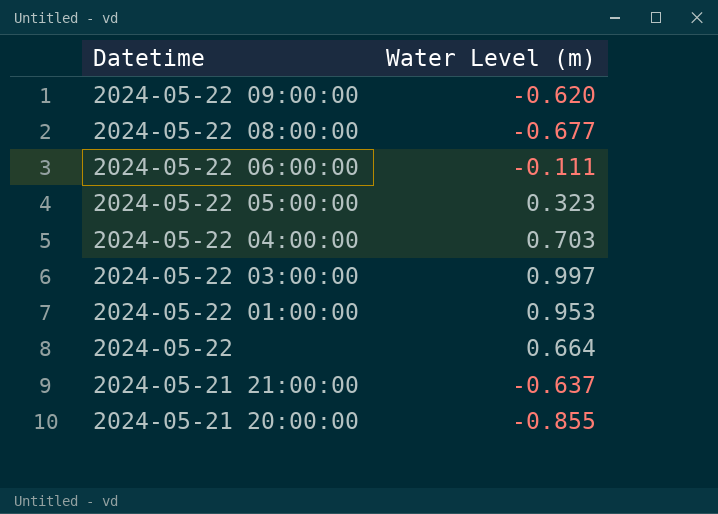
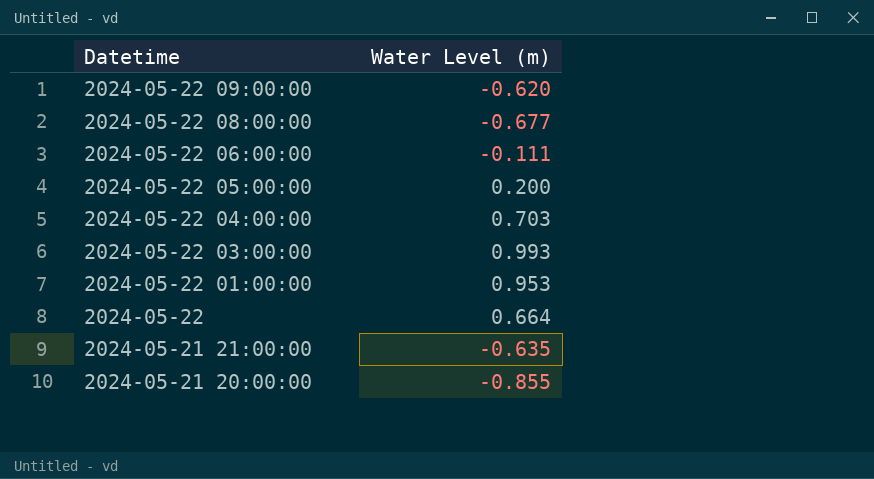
2024-05-22 05:00:00 | Water Level (m): 0.323 -> 0.200
2024-05-22 03:00:00 | Water Level (m): 0.997 -> 0.993
2024-05-21 21:00:00 | Water Level (m): -0.637 -> -0.635

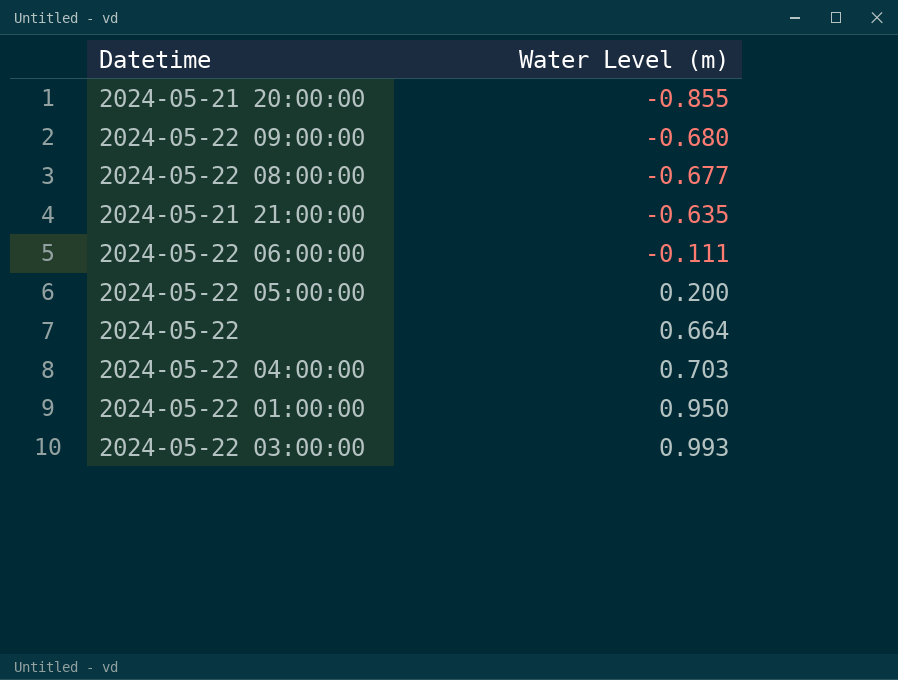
row order: Datetime descending -> Water Level (m) ascending
2024-05-22 09:00:00 | Water Level (m): -0.620 -> -0.680
2024-05-22 01:00:00 | Water Level (m): 0.953 -> 0.950

